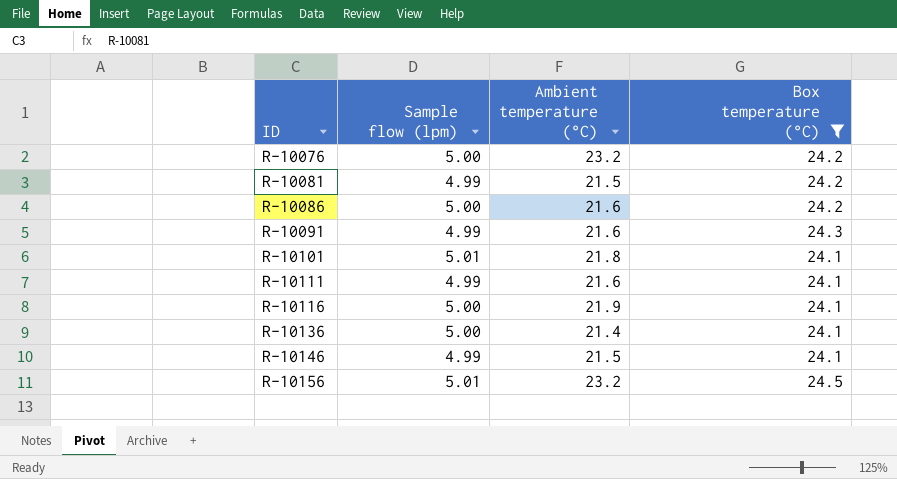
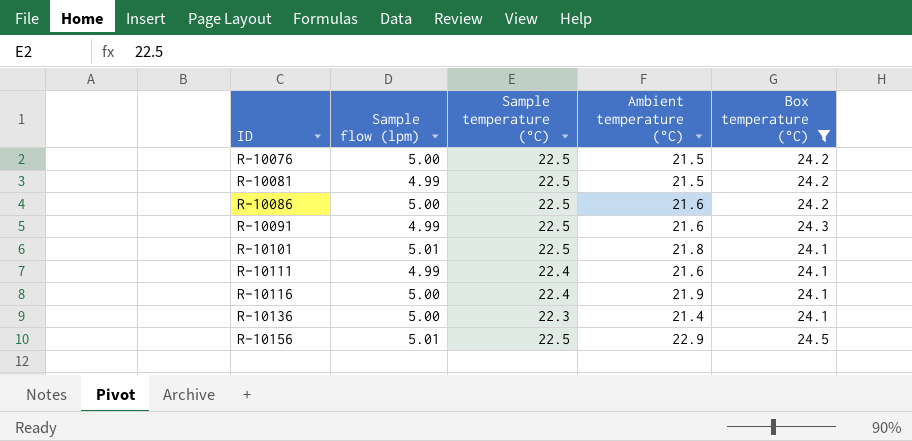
column Sample temperature (°C) | position: none -> 3
row R-10146: 4.99 | 21.5 | 24.1 -> none
R-10076 | Ambient temperature (°C): 23.2 -> 21.5
R-10156 | Ambient temperature (°C): 23.2 -> 22.9

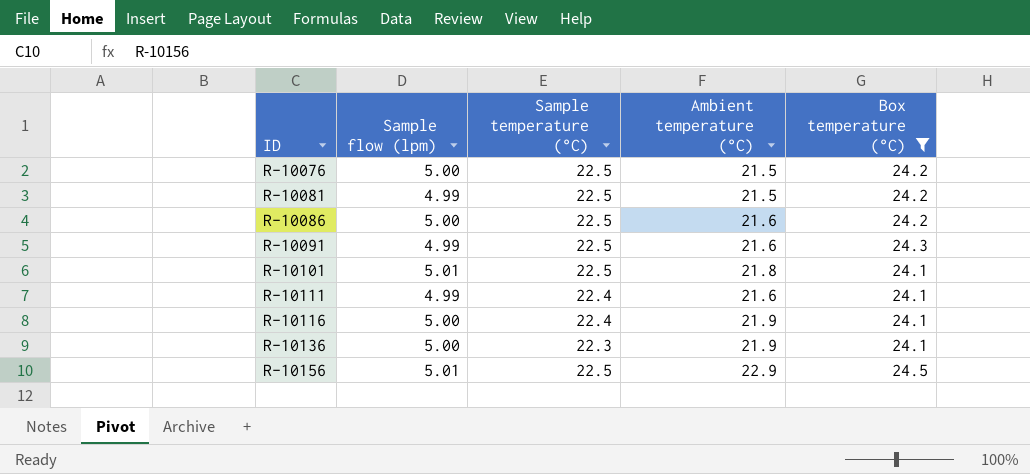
R-10136 | Ambient temperature (°C): 21.4 -> 21.9

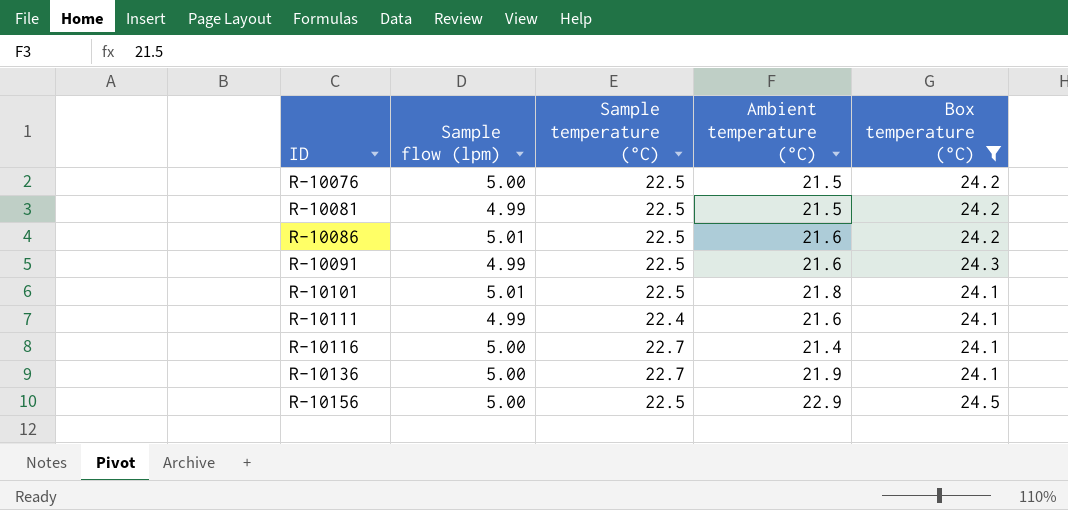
R-10086 | Sample flow (lpm): 5.00 -> 5.01
R-10116 | Sample temperature (°C): 22.4 -> 22.7
R-10116 | Ambient temperature (°C): 21.9 -> 21.4
R-10136 | Sample temperature (°C): 22.3 -> 22.7
R-10156 | Sample flow (lpm): 5.01 -> 5.00

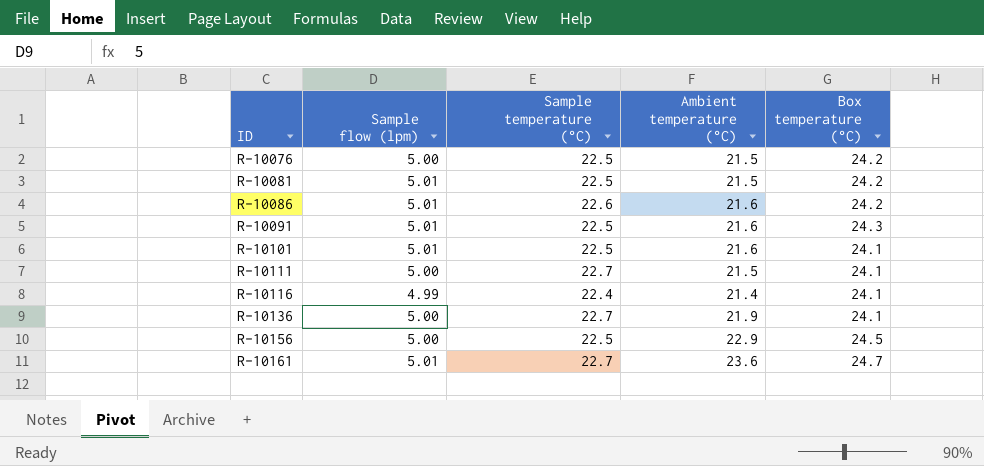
filter: Box temperature (°C) != 24.7 -> none
R-10081 | Sample flow (lpm): 4.99 -> 5.01
R-10086 | Sample temperature (°C): 22.5 -> 22.6
R-10091 | Sample flow (lpm): 4.99 -> 5.01
R-10101 | Ambient temperature (°C): 21.8 -> 21.6
R-10111 | Sample flow (lpm): 4.99 -> 5.00
R-10111 | Sample temperature (°C): 22.4 -> 22.7
R-10111 | Ambient temperature (°C): 21.6 -> 21.5
R-10116 | Sample flow (lpm): 5.00 -> 4.99
R-10116 | Sample temperature (°C): 22.7 -> 22.4

